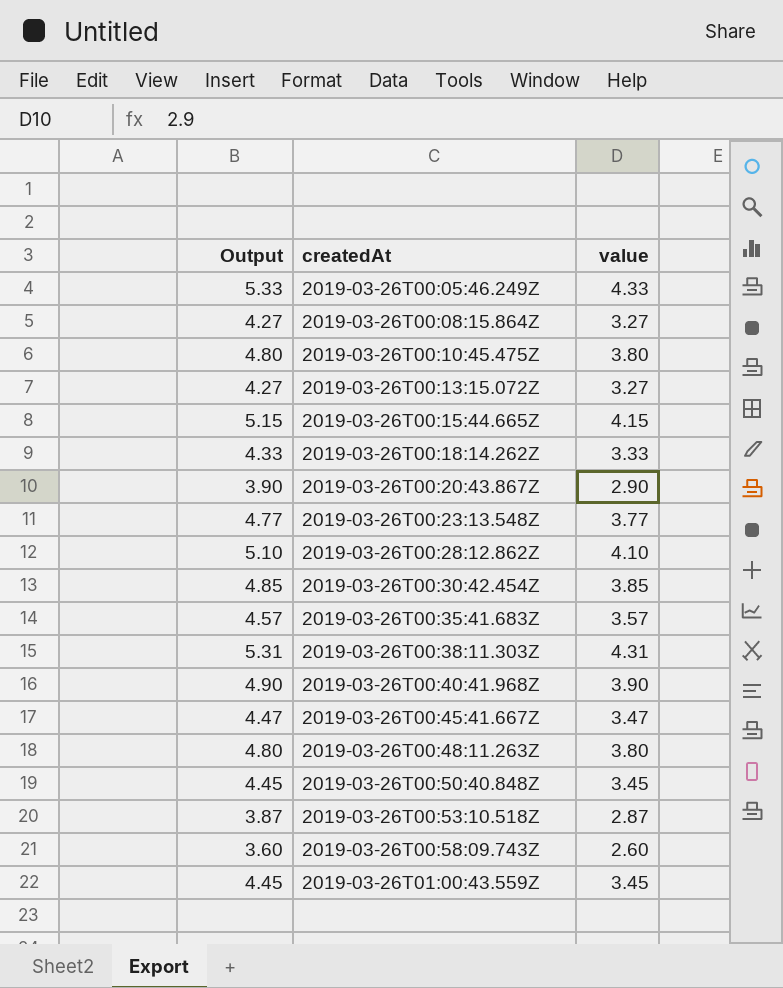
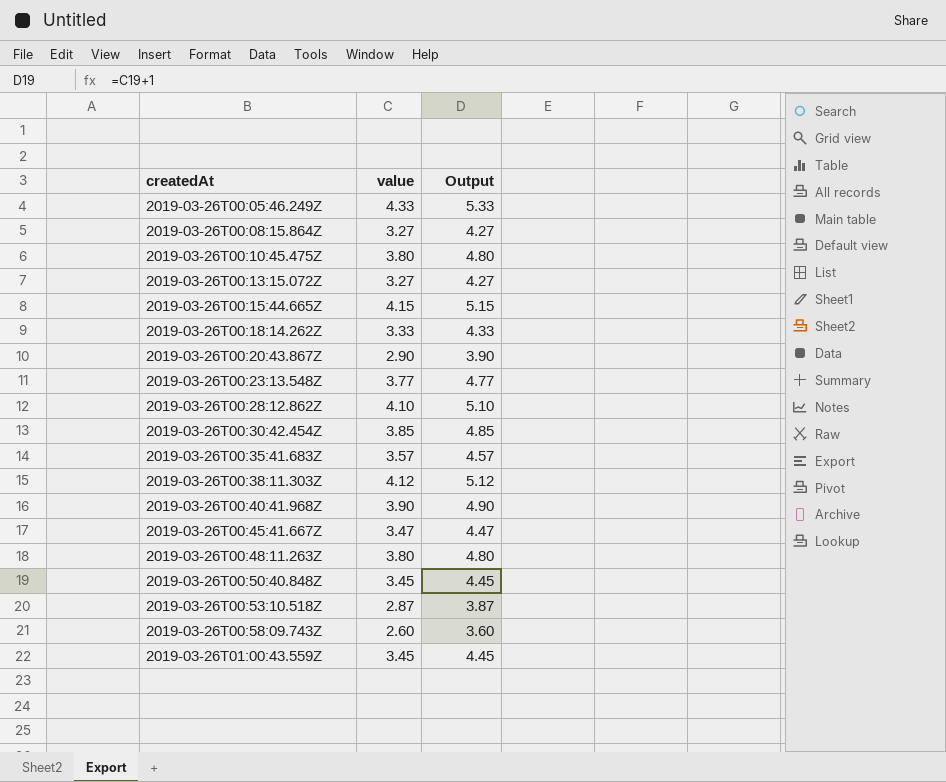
column Output | position: 1 -> 3
2019-03-26T00:38:11.303Z | value: 4.31 -> 4.12
2019-03-26T00:38:11.303Z | Output: 5.31 -> 5.12

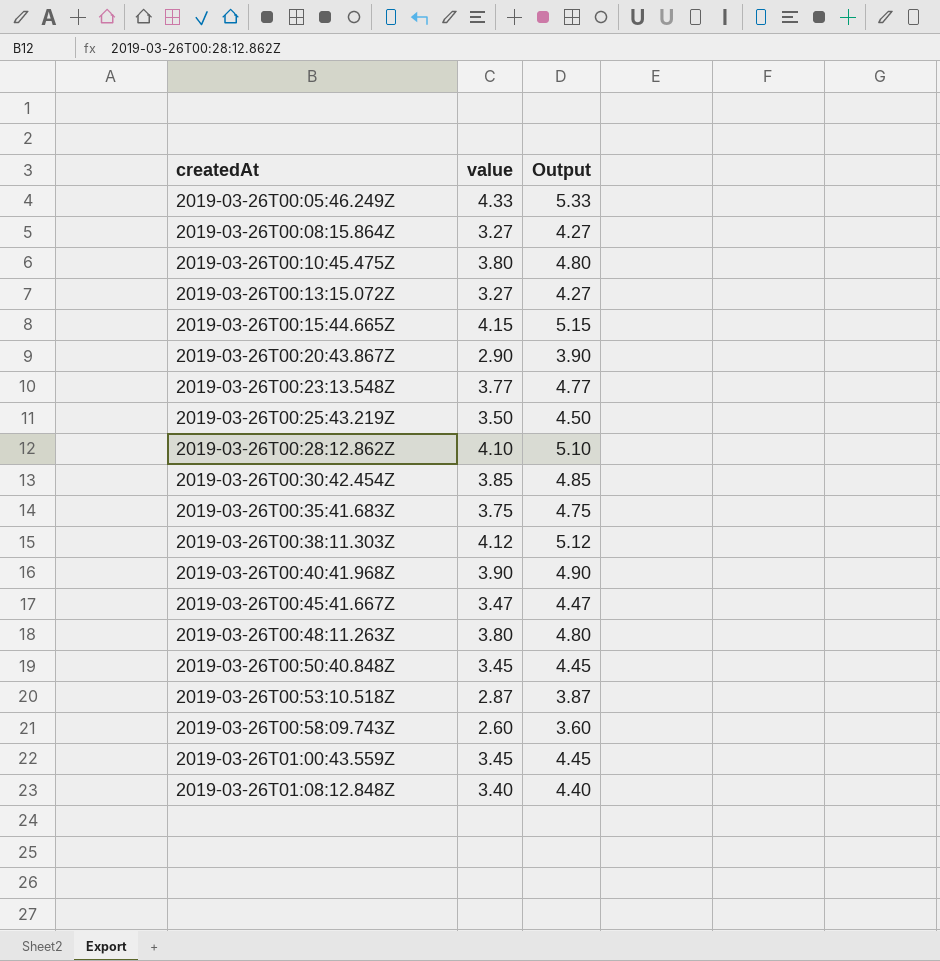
row 2019-03-26T00:18:14.262Z: 3.33 | 4.33 -> none
row 2019-03-26T00:25:43.219Z: none -> 3.50 | 4.50
2019-03-26T00:35:41.683Z | value: 3.57 -> 3.75
2019-03-26T00:35:41.683Z | Output: 4.57 -> 4.75
row 2019-03-26T01:08:12.848Z: none -> 3.40 | 4.40

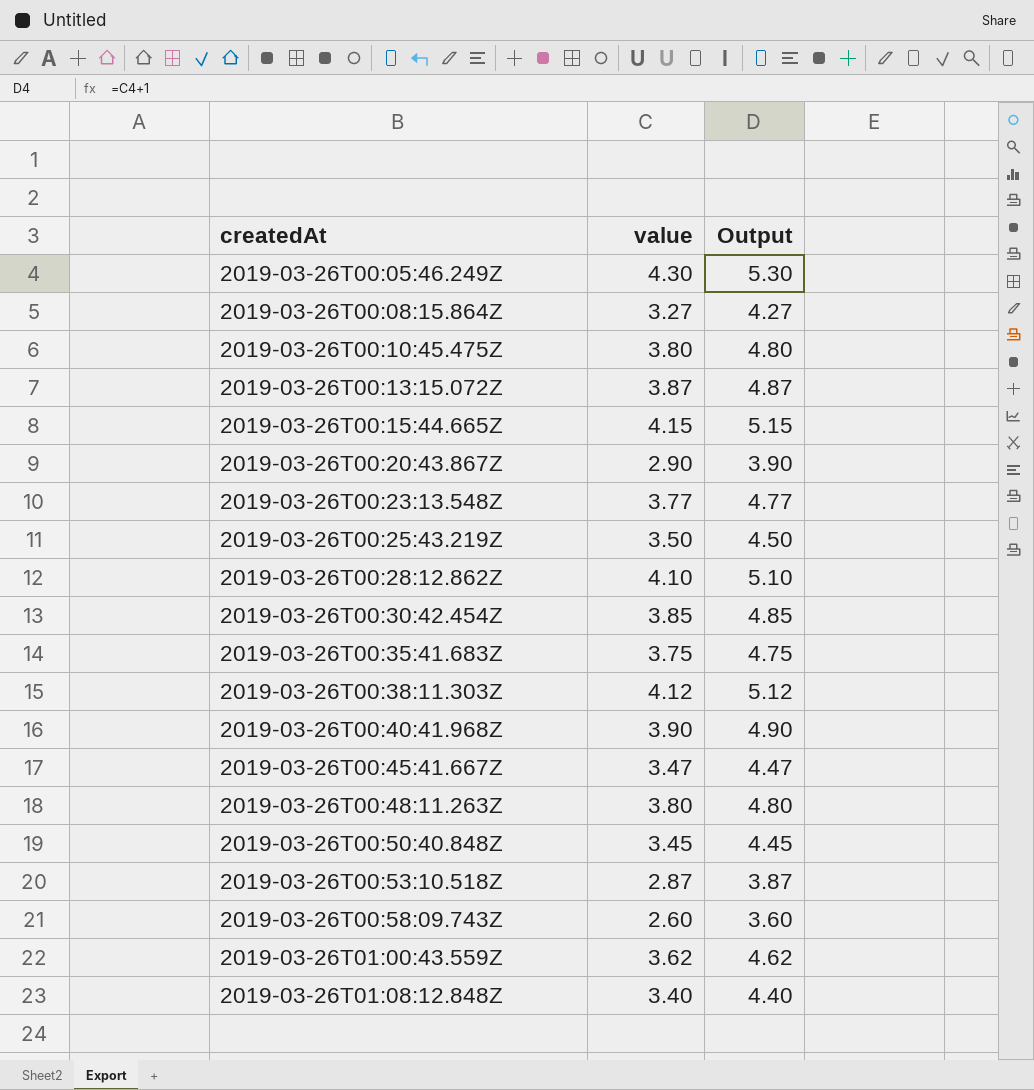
2019-03-26T00:05:46.249Z | value: 4.33 -> 4.30
2019-03-26T00:05:46.249Z | Output: 5.33 -> 5.30
2019-03-26T00:13:15.072Z | value: 3.27 -> 3.87
2019-03-26T00:13:15.072Z | Output: 4.27 -> 4.87
2019-03-26T01:00:43.559Z | value: 3.45 -> 3.62
2019-03-26T01:00:43.559Z | Output: 4.45 -> 4.62

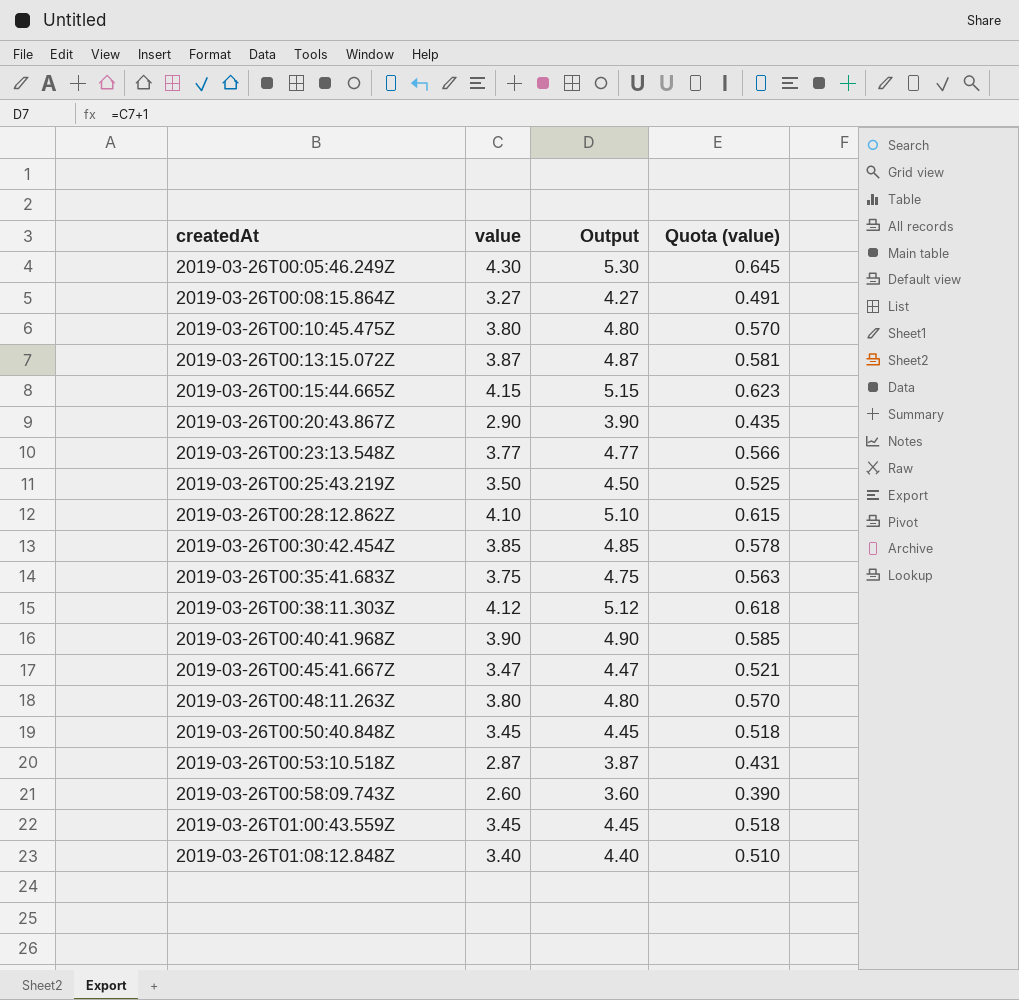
column Quota (value) | formula: none -> [value] * 0.15
2019-03-26T01:00:43.559Z | value: 3.62 -> 3.45
2019-03-26T01:00:43.559Z | Output: 4.62 -> 4.45

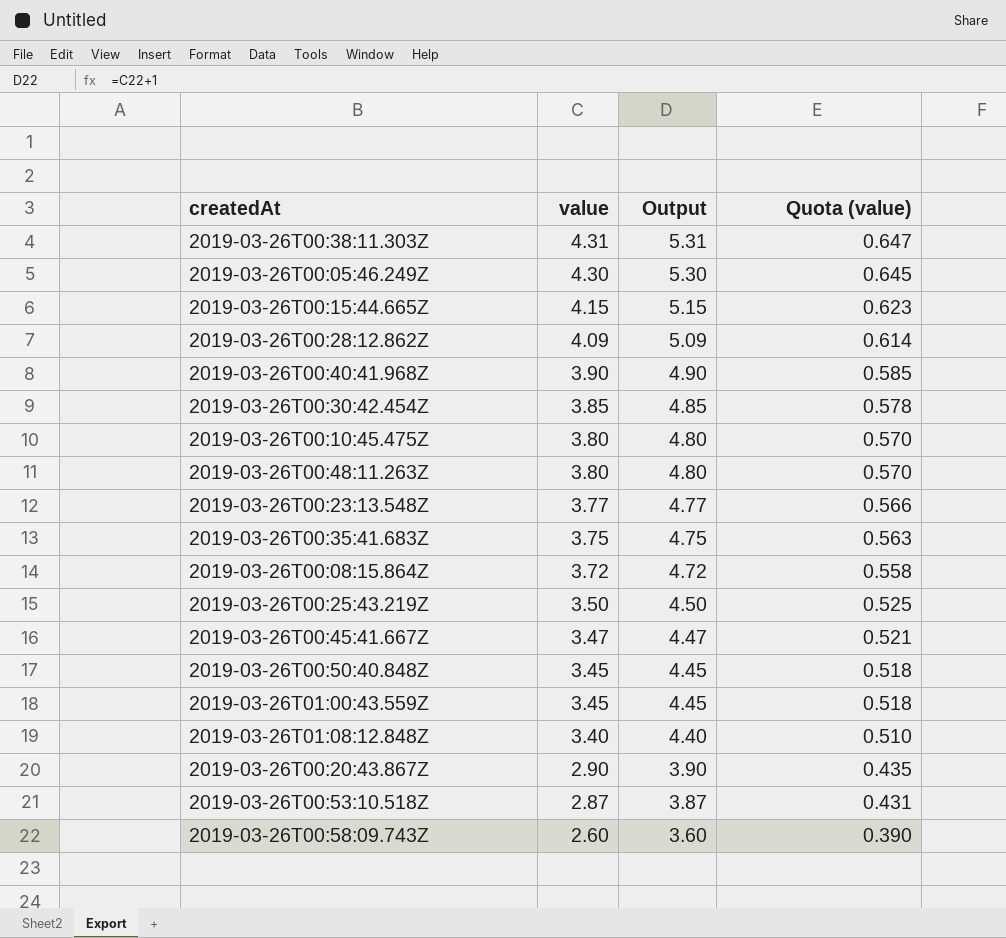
row order: createdAt ascending -> value descending
row 2019-03-26T00:13:15.072Z: 3.87 | 4.87 | 0.581 -> none
2019-03-26T00:38:11.303Z | value: 4.12 -> 4.31
2019-03-26T00:38:11.303Z | Output: 5.12 -> 5.31
2019-03-26T00:38:11.303Z | Quota (value): 0.618 -> 0.647
2019-03-26T00:28:12.862Z | value: 4.10 -> 4.09
2019-03-26T00:28:12.862Z | Output: 5.10 -> 5.09
2019-03-26T00:28:12.862Z | Quota (value): 0.615 -> 0.614
2019-03-26T00:08:15.864Z | value: 3.27 -> 3.72
2019-03-26T00:08:15.864Z | Output: 4.27 -> 4.72
2019-03-26T00:08:15.864Z | Quota (value): 0.491 -> 0.558

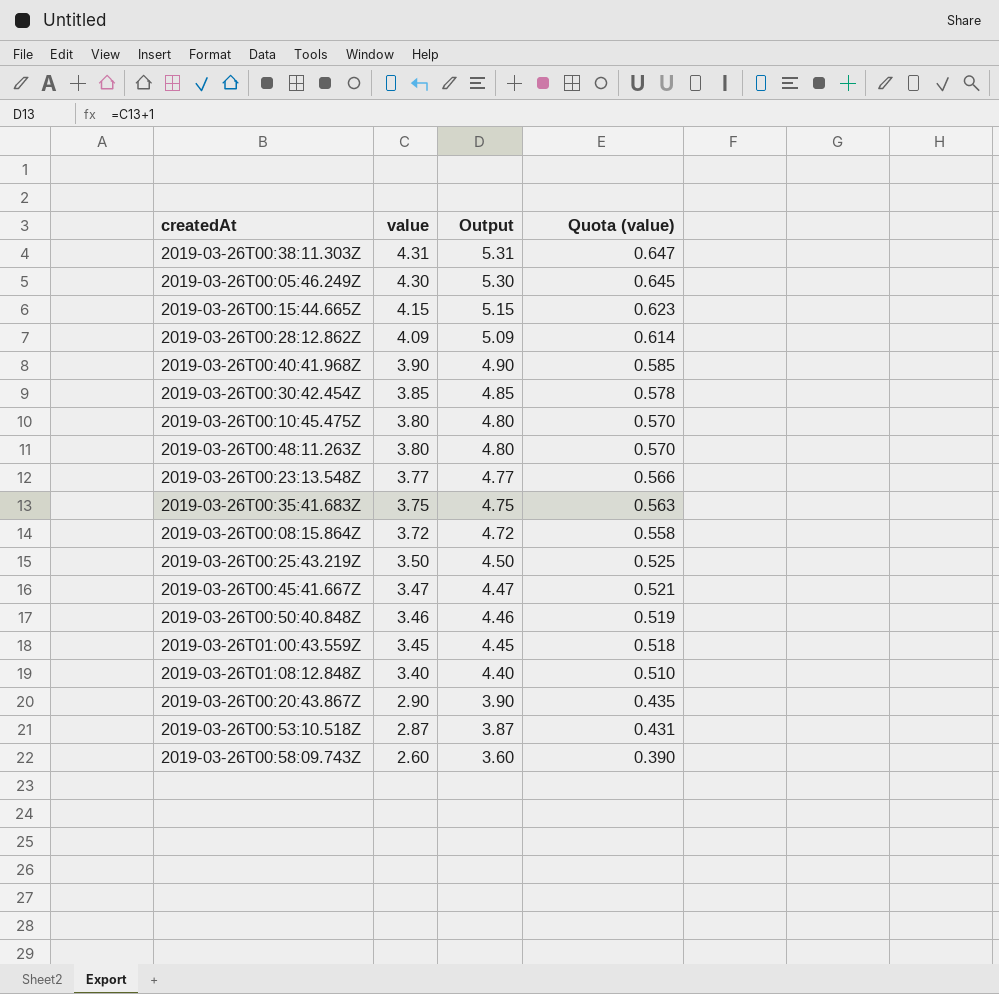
2019-03-26T00:50:40.848Z | value: 3.45 -> 3.46
2019-03-26T00:50:40.848Z | Output: 4.45 -> 4.46
2019-03-26T00:50:40.848Z | Quota (value): 0.518 -> 0.519

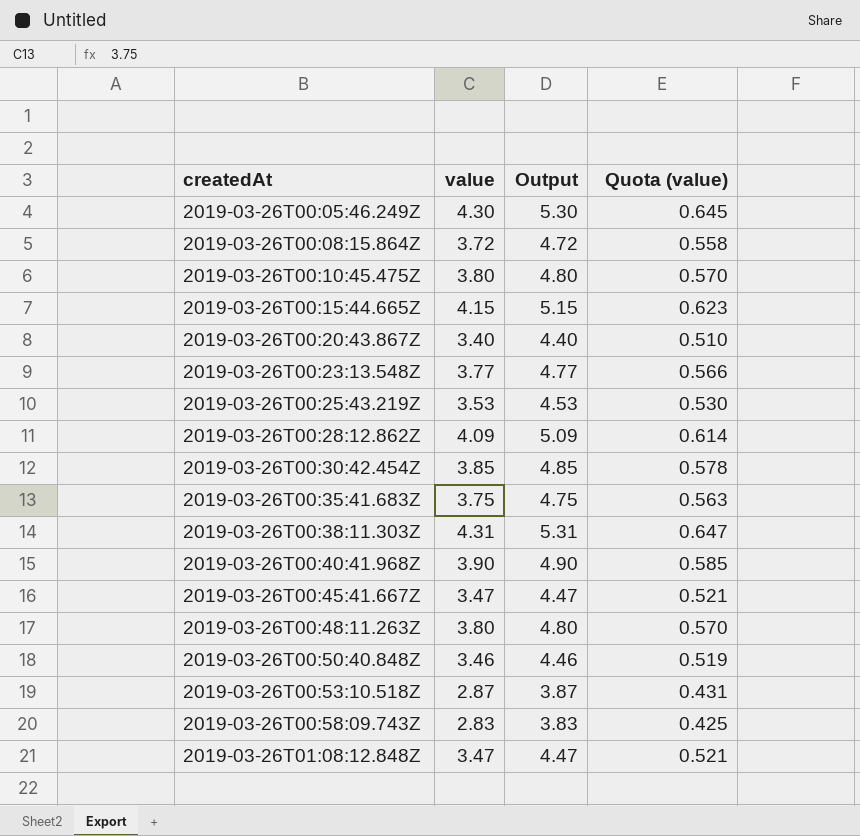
row order: value descending -> createdAt ascending
row 2019-03-26T01:00:43.559Z: 3.45 | 4.45 | 0.518 -> none
2019-03-26T00:20:43.867Z | value: 2.90 -> 3.40
2019-03-26T00:20:43.867Z | Output: 3.90 -> 4.40
2019-03-26T00:20:43.867Z | Quota (value): 0.435 -> 0.510
2019-03-26T00:25:43.219Z | value: 3.50 -> 3.53
2019-03-26T00:25:43.219Z | Output: 4.50 -> 4.53
2019-03-26T00:25:43.219Z | Quota (value): 0.525 -> 0.530
2019-03-26T00:58:09.743Z | value: 2.60 -> 2.83
2019-03-26T00:58:09.743Z | Output: 3.60 -> 3.83
2019-03-26T00:58:09.743Z | Quota (value): 0.390 -> 0.425
2019-03-26T01:08:12.848Z | value: 3.40 -> 3.47
2019-03-26T01:08:12.848Z | Output: 4.40 -> 4.47
2019-03-26T01:08:12.848Z | Quota (value): 0.510 -> 0.521

